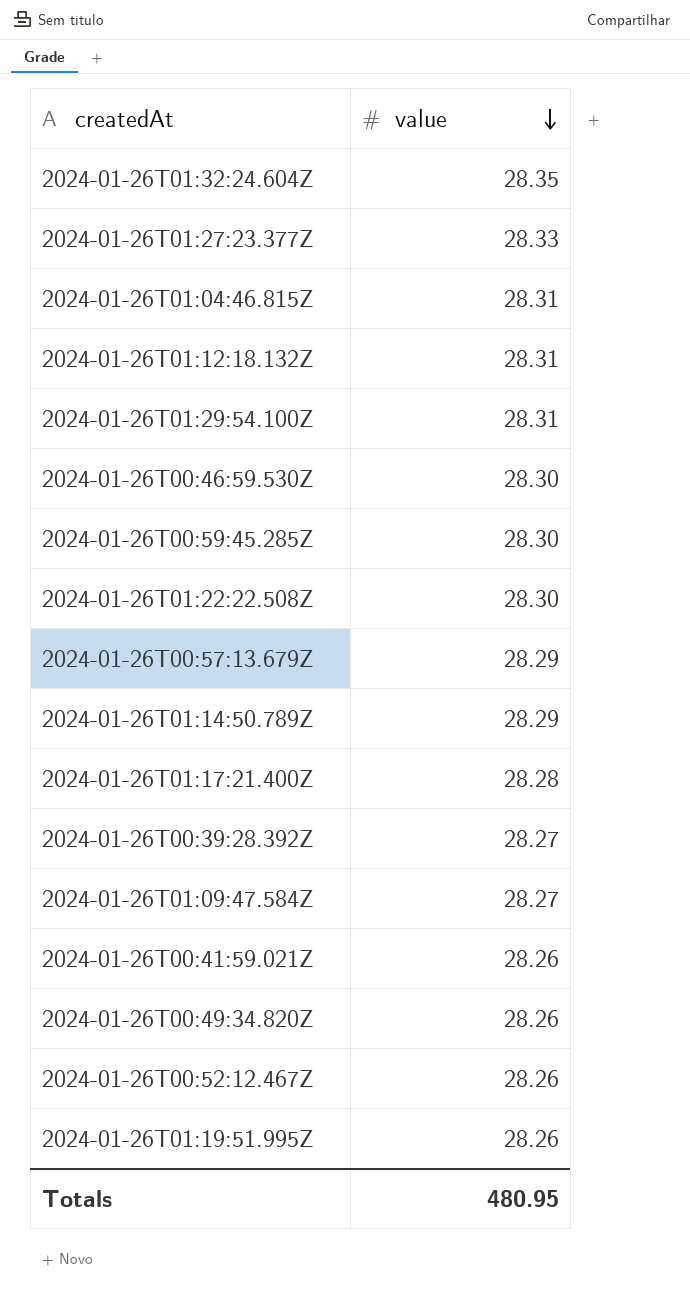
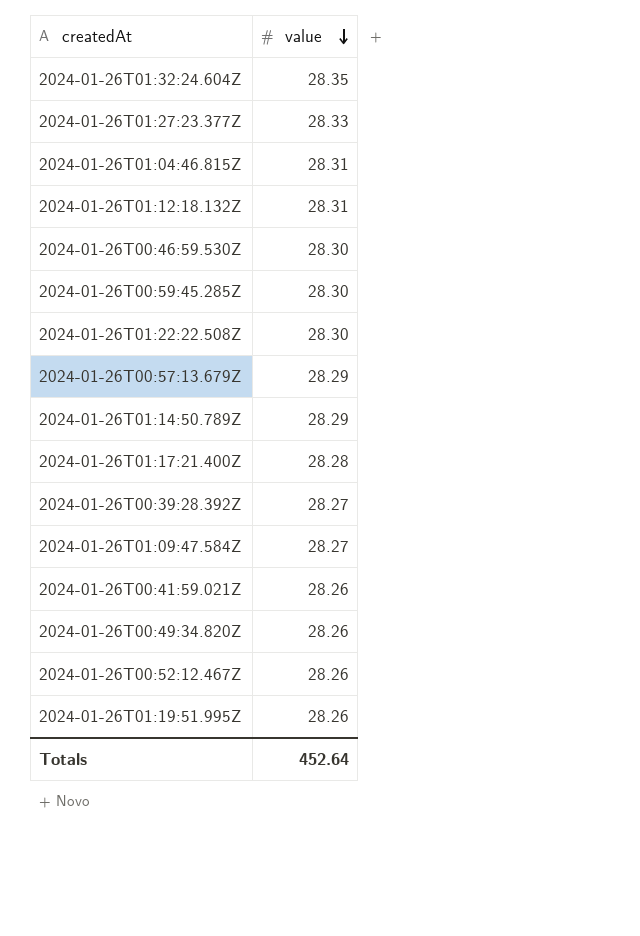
row 2024-01-26T01:29:54.100Z: 28.31 -> none
Totals | value: 480.95 -> 452.64

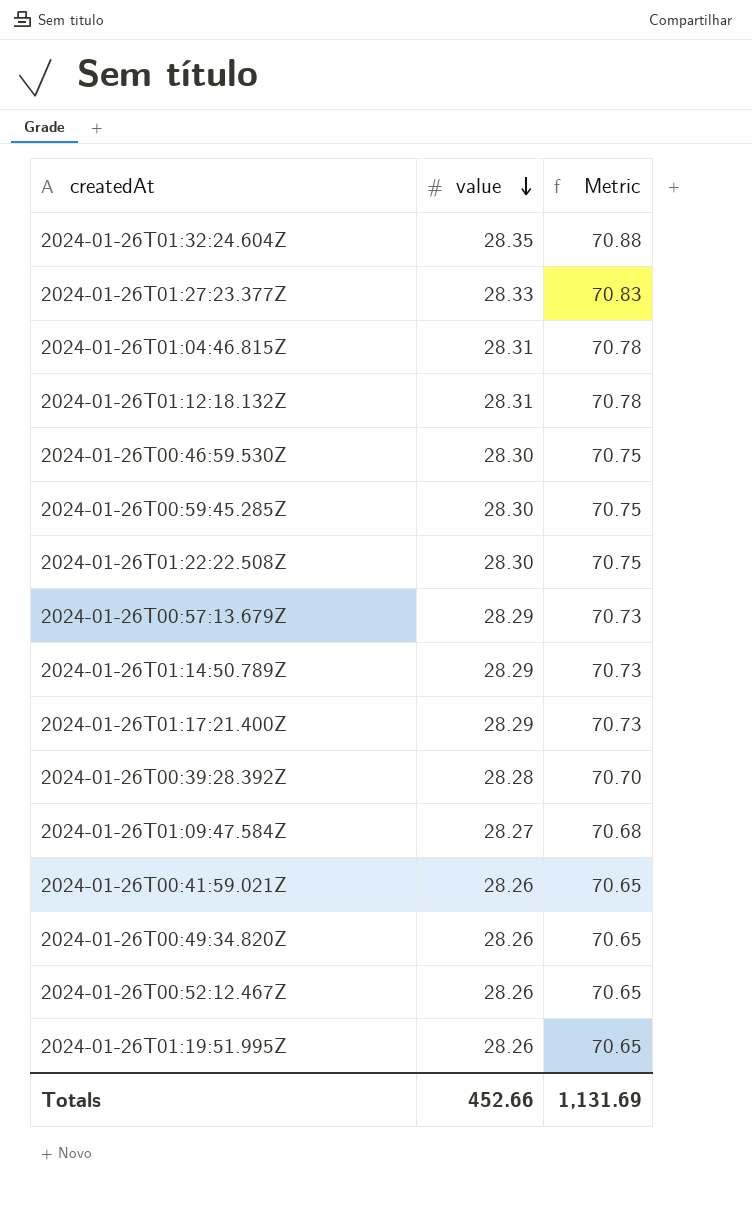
column Metric | formula: none -> [value] * 2.5
2024-01-26T01:17:21.400Z | value: 28.28 -> 28.29
2024-01-26T00:39:28.392Z | value: 28.27 -> 28.28
Totals | value: 452.64 -> 452.66

